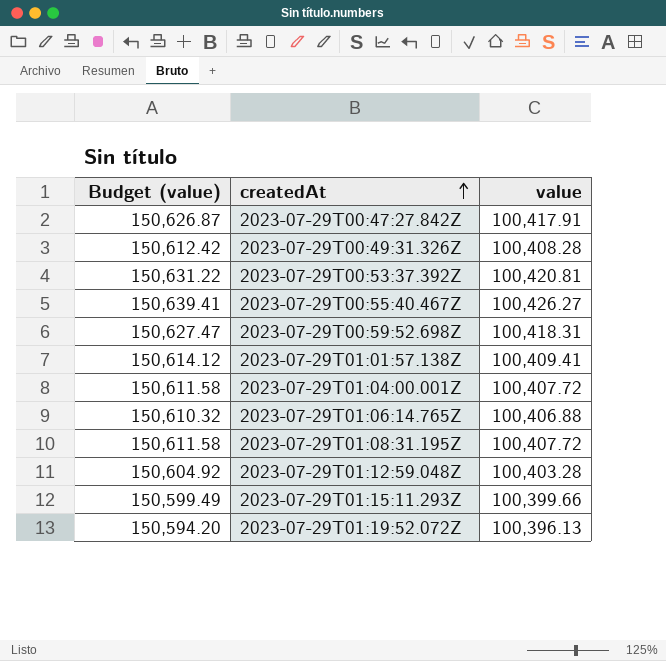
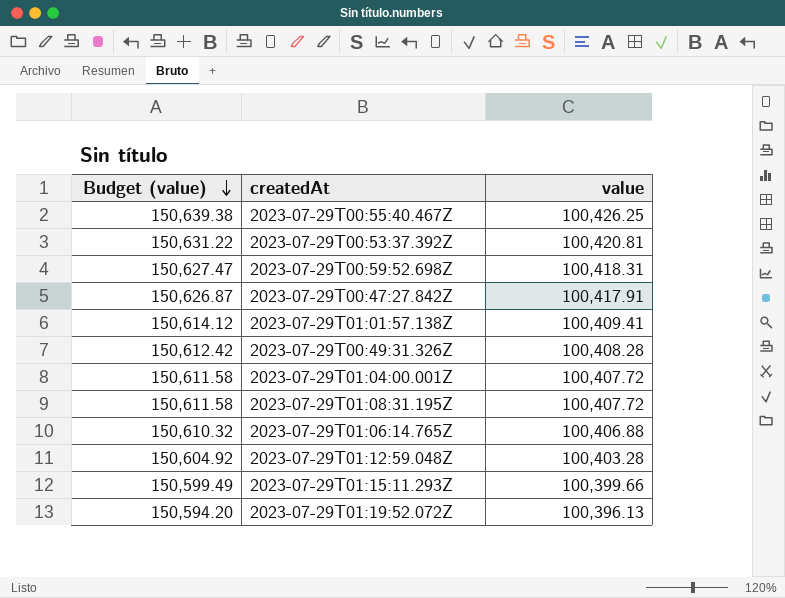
row order: createdAt ascending -> Budget (value) descending
2023-07-29T00:55:40.467Z | Budget (value): 150,639.41 -> 150,639.38
2023-07-29T00:55:40.467Z | value: 100,426.27 -> 100,426.25

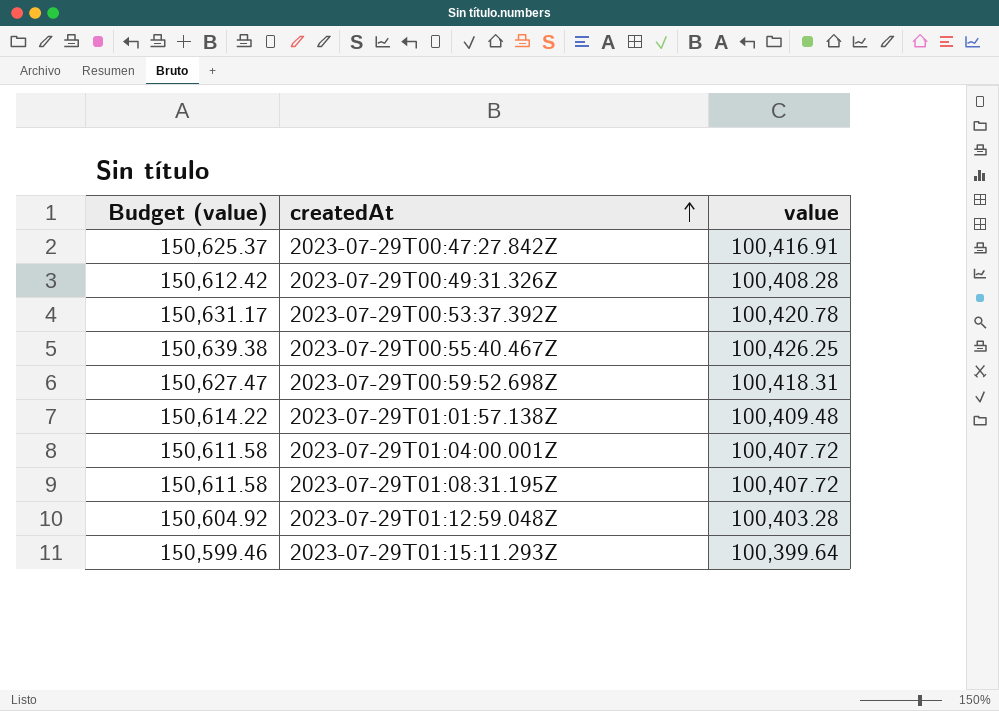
row order: Budget (value) descending -> createdAt ascending
row 2023-07-29T01:06:14.765Z: 150,610.32 | 100,406.88 -> none
row 2023-07-29T01:19:52.072Z: 150,594.20 | 100,396.13 -> none
2023-07-29T00:47:27.842Z | Budget (value): 150,626.87 -> 150,625.37
2023-07-29T00:47:27.842Z | value: 100,417.91 -> 100,416.91
2023-07-29T00:53:37.392Z | Budget (value): 150,631.22 -> 150,631.17
2023-07-29T00:53:37.392Z | value: 100,420.81 -> 100,420.78
2023-07-29T01:01:57.138Z | Budget (value): 150,614.12 -> 150,614.22
2023-07-29T01:01:57.138Z | value: 100,409.41 -> 100,409.48
2023-07-29T01:15:11.293Z | Budget (value): 150,599.49 -> 150,599.46
2023-07-29T01:15:11.293Z | value: 100,399.66 -> 100,399.64

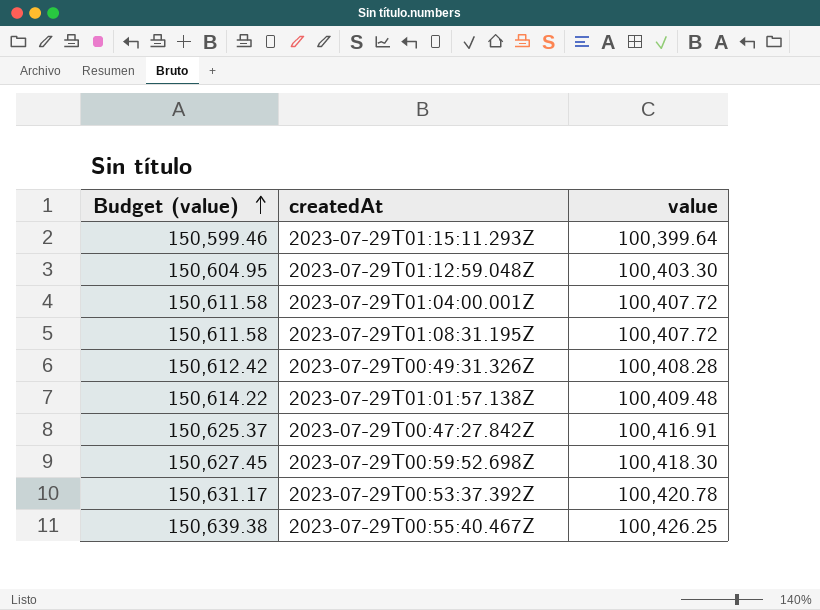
row order: createdAt ascending -> Budget (value) ascending
2023-07-29T01:12:59.048Z | Budget (value): 150,604.92 -> 150,604.95
2023-07-29T01:12:59.048Z | value: 100,403.28 -> 100,403.30
2023-07-29T00:59:52.698Z | Budget (value): 150,627.47 -> 150,627.45
2023-07-29T00:59:52.698Z | value: 100,418.31 -> 100,418.30

